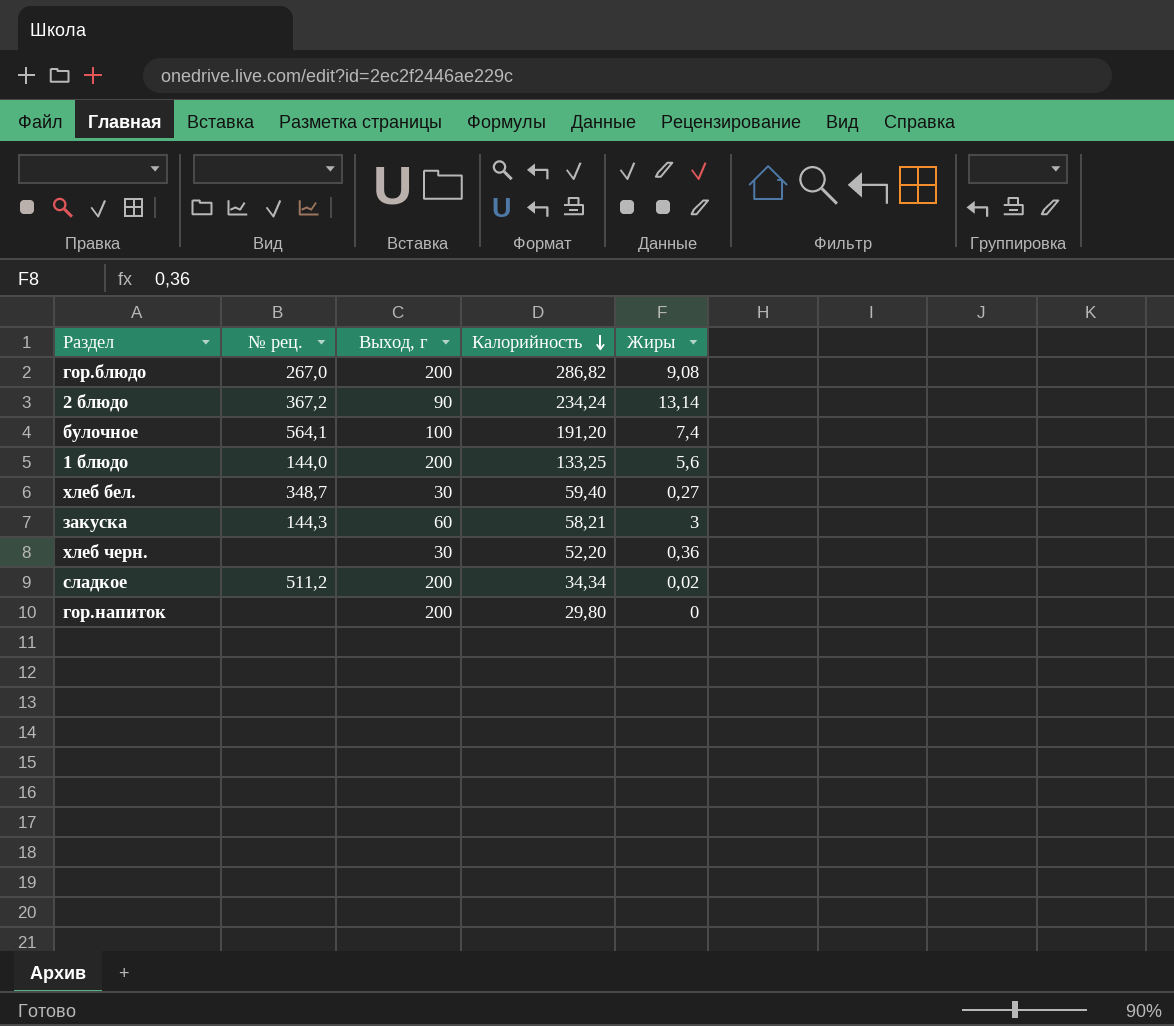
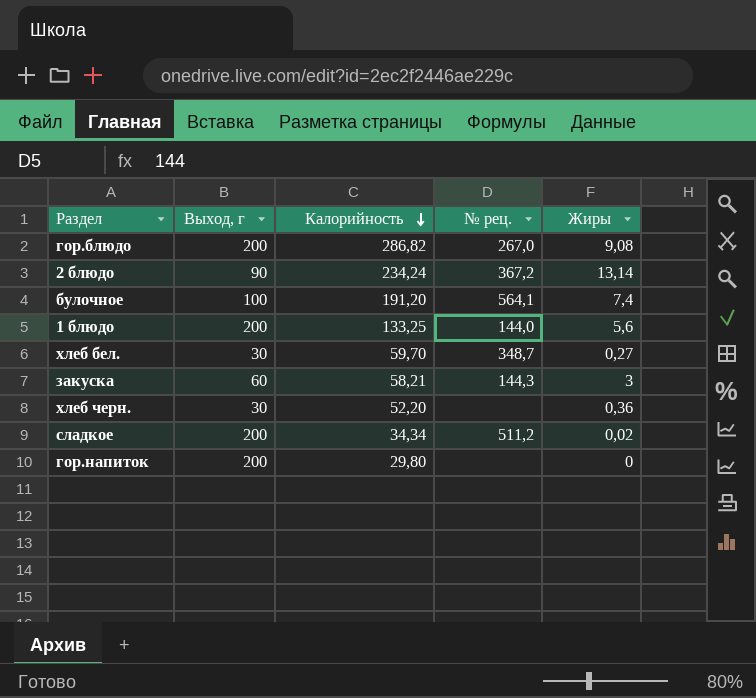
column № рец. | position: 2 -> 4
хлеб бел. | Калорийность: 59,40 -> 59,70

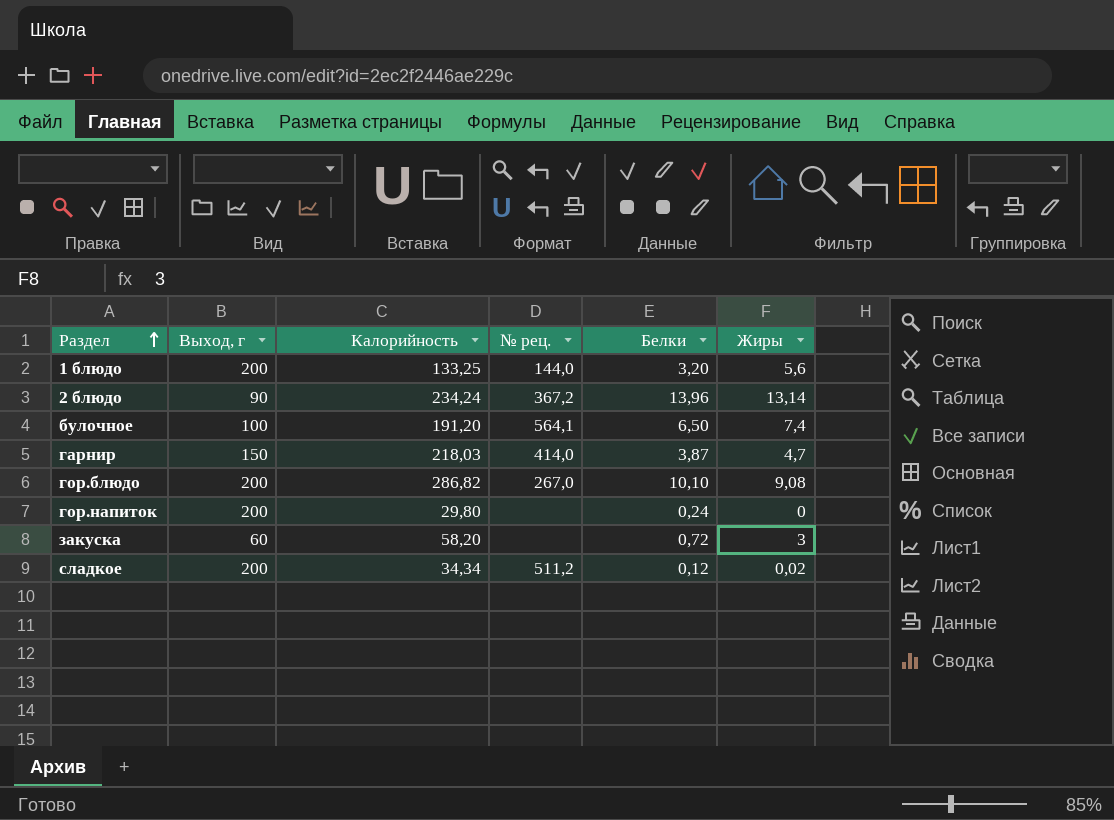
row order: Калорийность descending -> Раздел ascending
column Белки | position: none -> 5
row хлеб бел.: 30 | 59,70 | 348,7 | 0,27 -> none
row хлеб черн.: 30 | 52,20 | none | 0,36 -> none
row гарнир: none -> 150 | 218,03 | 414,0 | 3,87 | 4,7
закуска | Калорийность: 58,21 -> 58,20
закуска | № рец.: 144,3 -> none

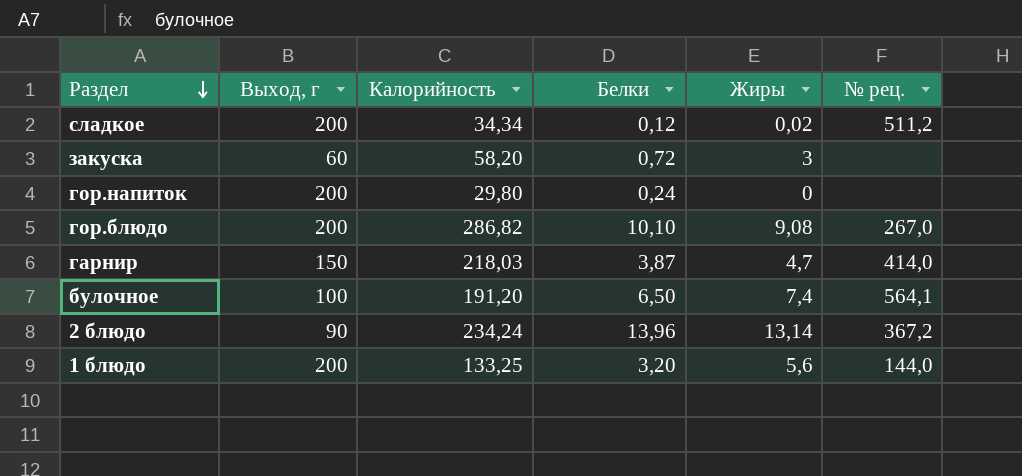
row order: Раздел ascending -> Раздел descending
column № рец. | position: 4 -> 6

